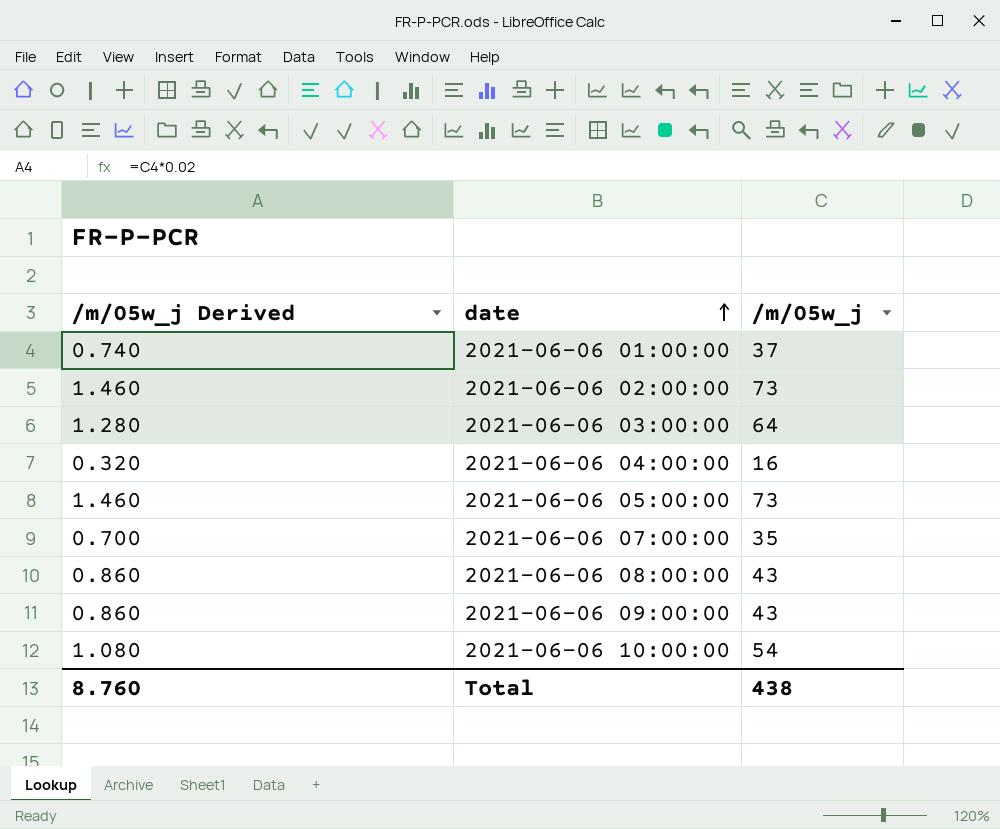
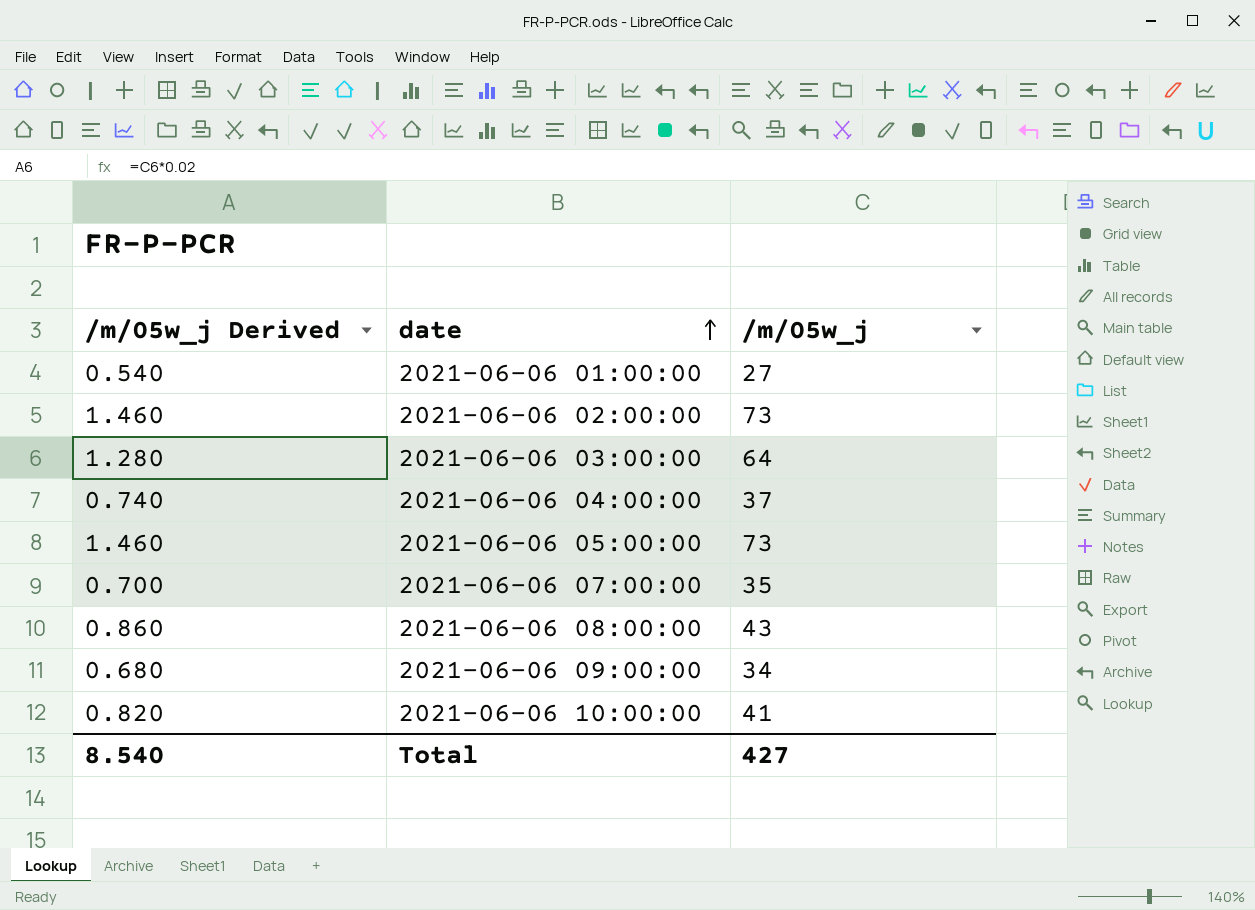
2021-06-06 01:00:00 | /m/05w_j Derived: 0.740 -> 0.540
2021-06-06 01:00:00 | /m/05w_j: 37 -> 27
2021-06-06 04:00:00 | /m/05w_j Derived: 0.320 -> 0.740
2021-06-06 04:00:00 | /m/05w_j: 16 -> 37
2021-06-06 09:00:00 | /m/05w_j Derived: 0.860 -> 0.680
2021-06-06 09:00:00 | /m/05w_j: 43 -> 34
2021-06-06 10:00:00 | /m/05w_j Derived: 1.080 -> 0.820
2021-06-06 10:00:00 | /m/05w_j: 54 -> 41
Total | /m/05w_j Derived: 8.760 -> 8.540
Total | /m/05w_j: 438 -> 427

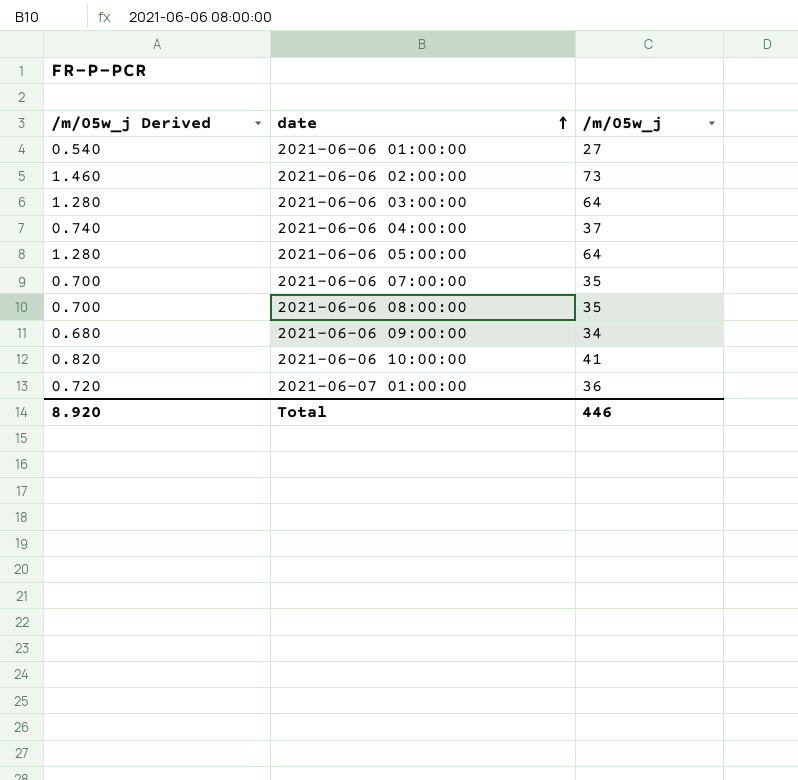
2021-06-06 05:00:00 | /m/05w_j Derived: 1.460 -> 1.280
2021-06-06 05:00:00 | /m/05w_j: 73 -> 64
2021-06-06 08:00:00 | /m/05w_j Derived: 0.860 -> 0.700
2021-06-06 08:00:00 | /m/05w_j: 43 -> 35
row 2021-06-07 01:00:00: none -> 0.720 | 36
Total | /m/05w_j Derived: 8.540 -> 8.920
Total | /m/05w_j: 427 -> 446

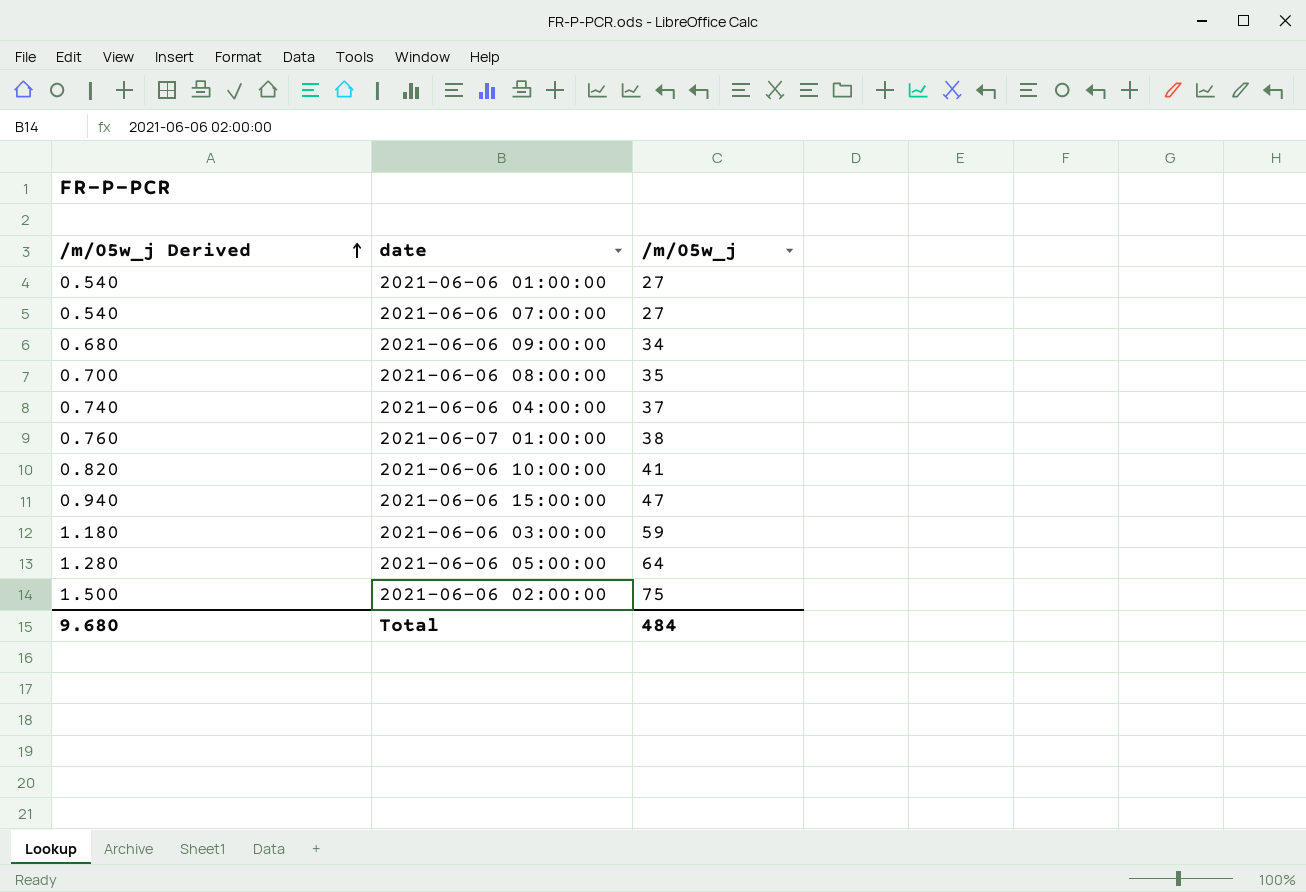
row order: date ascending -> /m/05w_j Derived ascending
2021-06-06 07:00:00 | /m/05w_j Derived: 0.700 -> 0.540
2021-06-06 07:00:00 | /m/05w_j: 35 -> 27
2021-06-07 01:00:00 | /m/05w_j Derived: 0.720 -> 0.760
2021-06-07 01:00:00 | /m/05w_j: 36 -> 38
row 2021-06-06 15:00:00: none -> 0.940 | 47
2021-06-06 03:00:00 | /m/05w_j Derived: 1.280 -> 1.180
2021-06-06 03:00:00 | /m/05w_j: 64 -> 59
2021-06-06 02:00:00 | /m/05w_j Derived: 1.460 -> 1.500
2021-06-06 02:00:00 | /m/05w_j: 73 -> 75
Total | /m/05w_j Derived: 8.920 -> 9.680
Total | /m/05w_j: 446 -> 484

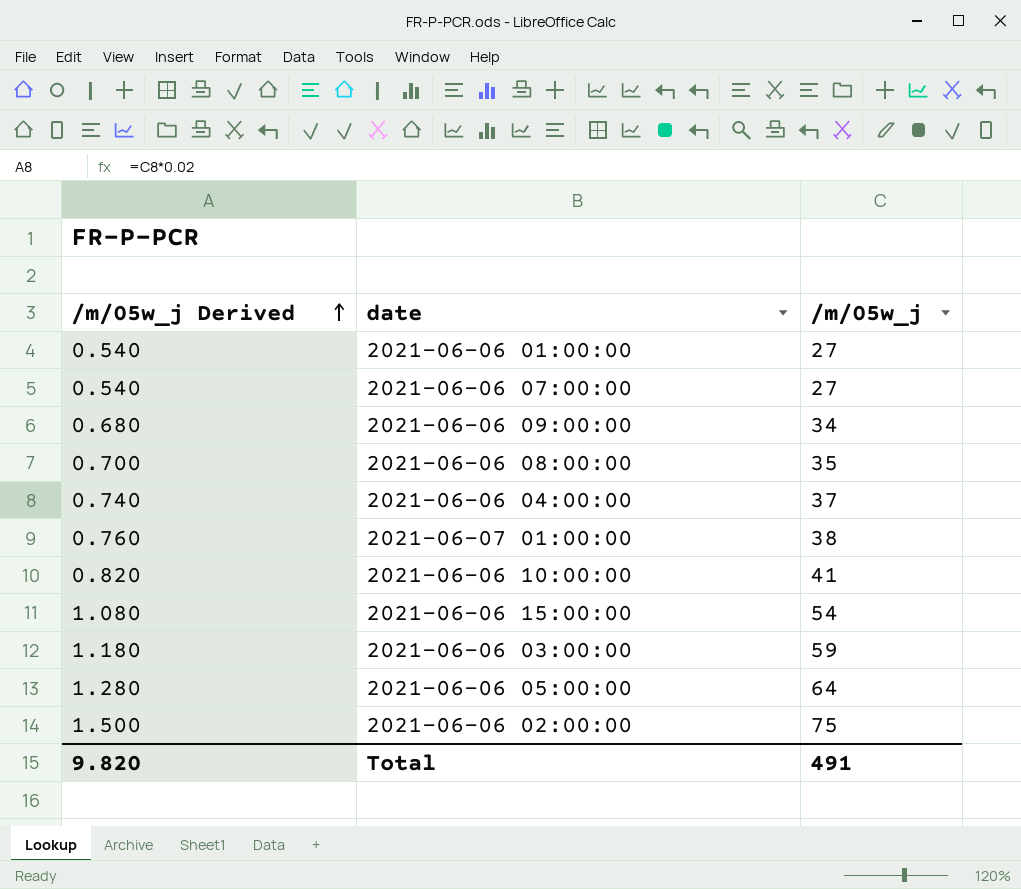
2021-06-06 15:00:00 | /m/05w_j Derived: 0.940 -> 1.080
2021-06-06 15:00:00 | /m/05w_j: 47 -> 54
Total | /m/05w_j Derived: 9.680 -> 9.820
Total | /m/05w_j: 484 -> 491

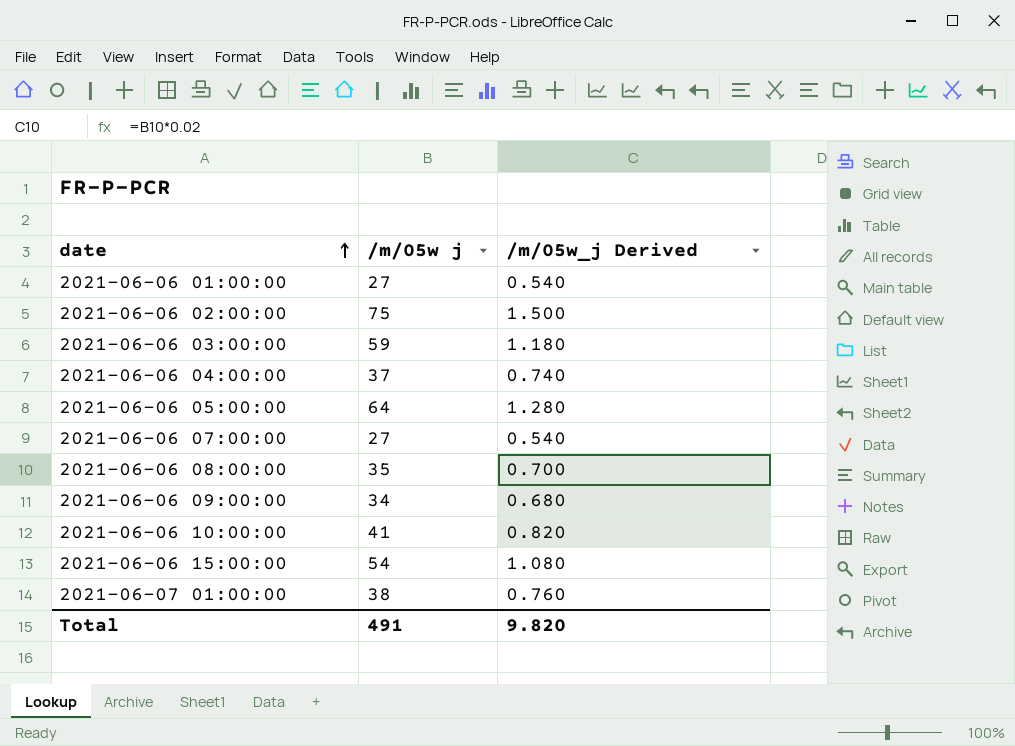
row order: /m/05w_j Derived ascending -> date ascending
column name: /m/05w_j -> /m/05w j
column /m/05w_j Derived | position: 1 -> 3

